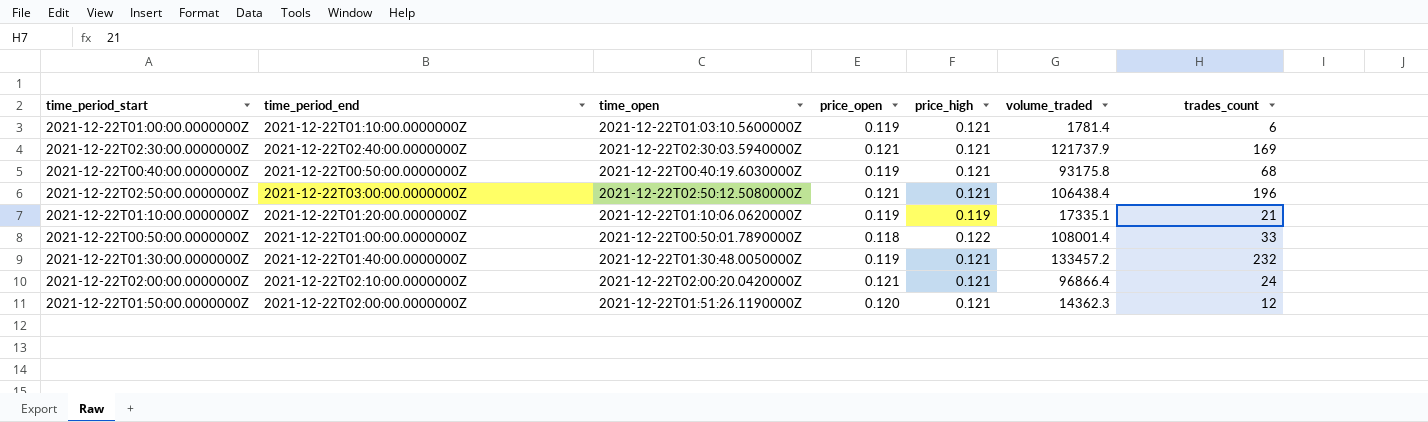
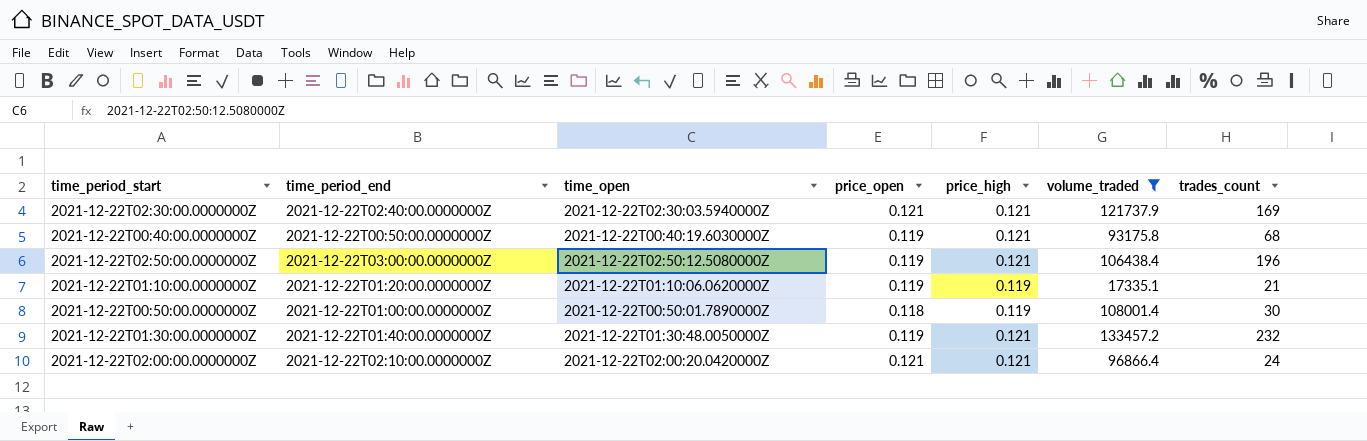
filter: none -> volume_traded >= 17335.1
2021-12-22T02:50:00.0000000Z | price_open: 0.121 -> 0.119
2021-12-22T00:50:00.0000000Z | price_high: 0.122 -> 0.119
2021-12-22T00:50:00.0000000Z | trades_count: 33 -> 30

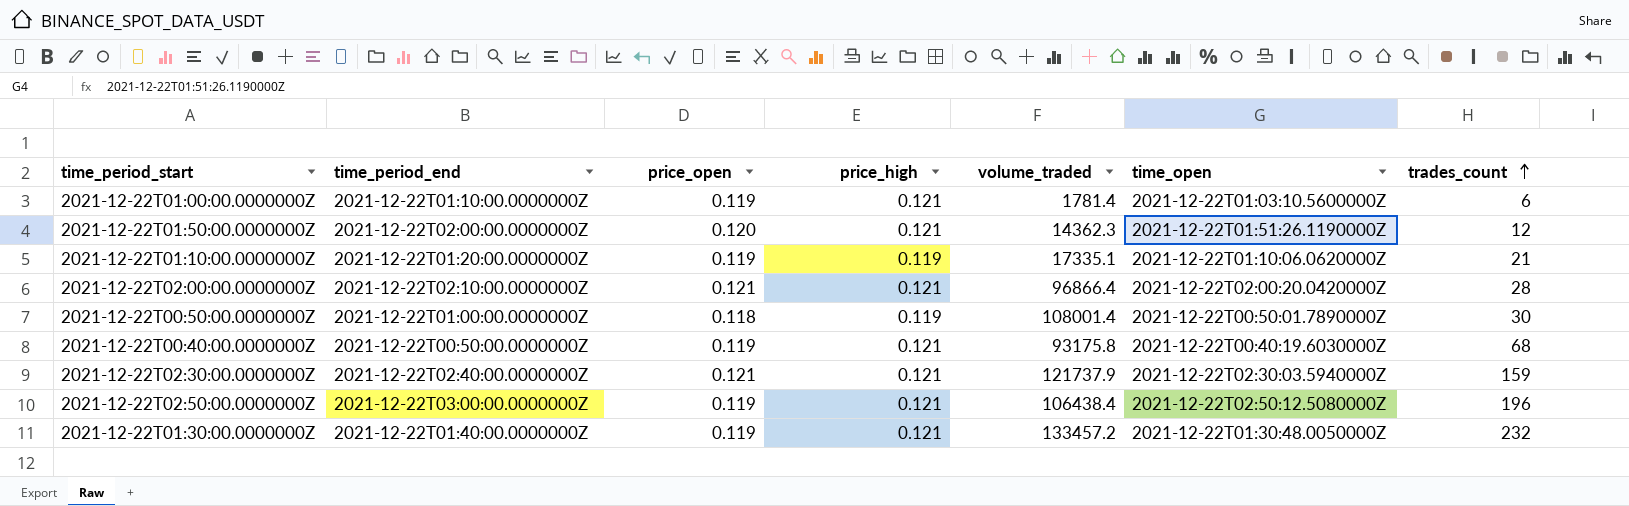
filter: volume_traded >= 17335.1 -> none
row order: none -> trades_count ascending
column time_open | position: 3 -> 6
2021-12-22T02:00:00.0000000Z | trades_count: 24 -> 28
2021-12-22T02:30:00.0000000Z | trades_count: 169 -> 159

